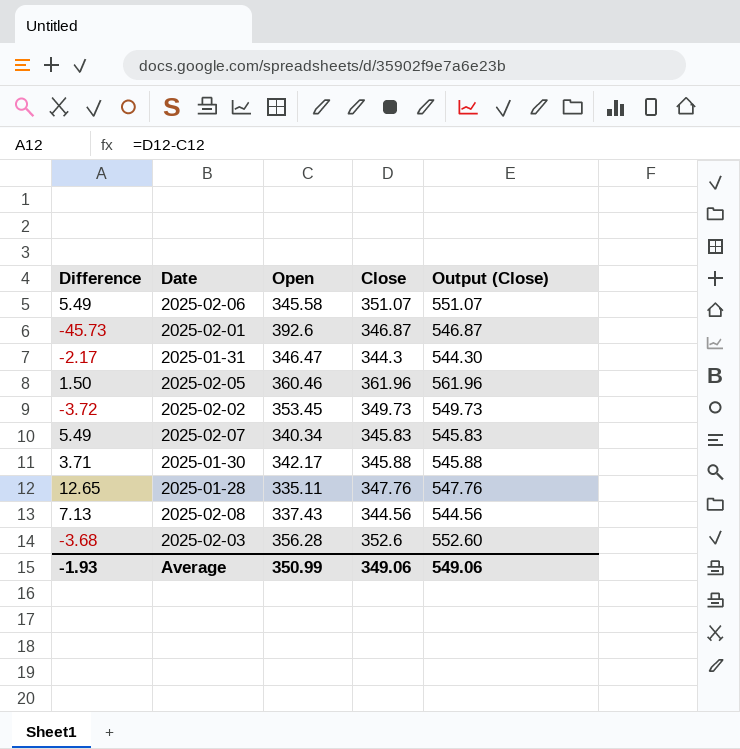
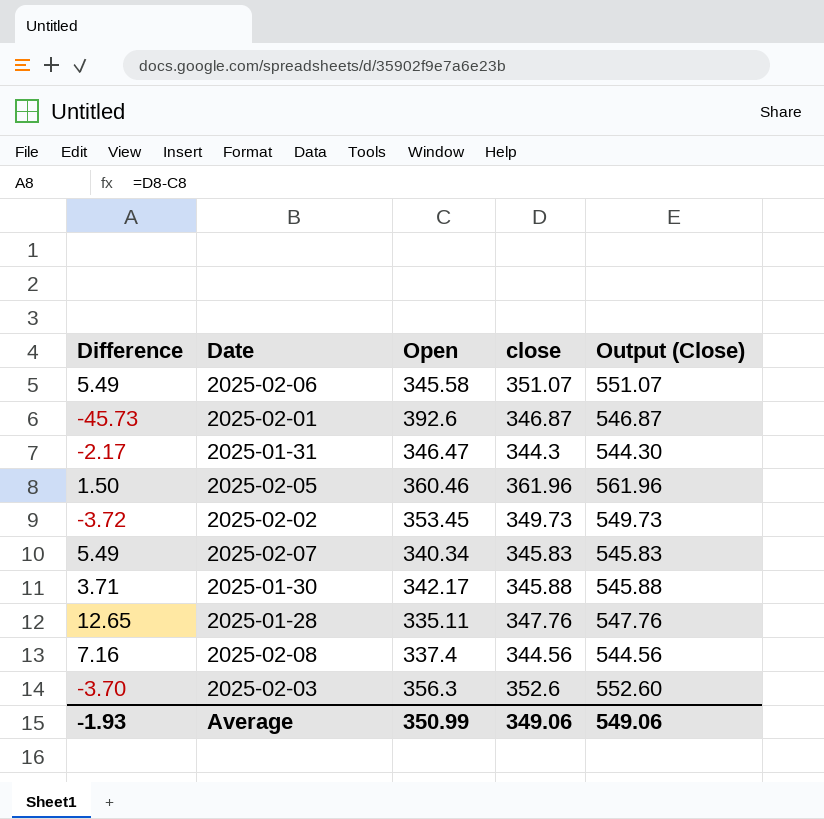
column name: Close -> close
2025-02-08 | Difference: 7.13 -> 7.16
2025-02-08 | Open: 337.43 -> 337.4
2025-02-03 | Difference: -3.68 -> -3.70
2025-02-03 | Open: 356.28 -> 356.3

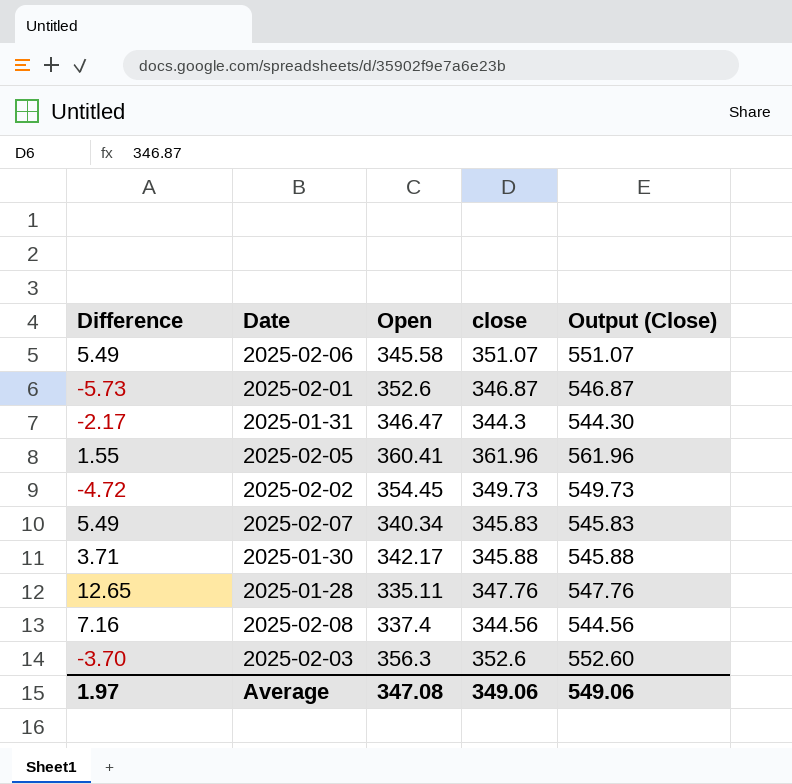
2025-02-01 | Difference: -45.73 -> -5.73
2025-02-01 | Open: 392.6 -> 352.6
2025-02-05 | Difference: 1.50 -> 1.55
2025-02-05 | Open: 360.46 -> 360.41
2025-02-02 | Difference: -3.72 -> -4.72
2025-02-02 | Open: 353.45 -> 354.45
Average | Difference: -1.93 -> 1.97
Average | Open: 350.99 -> 347.08

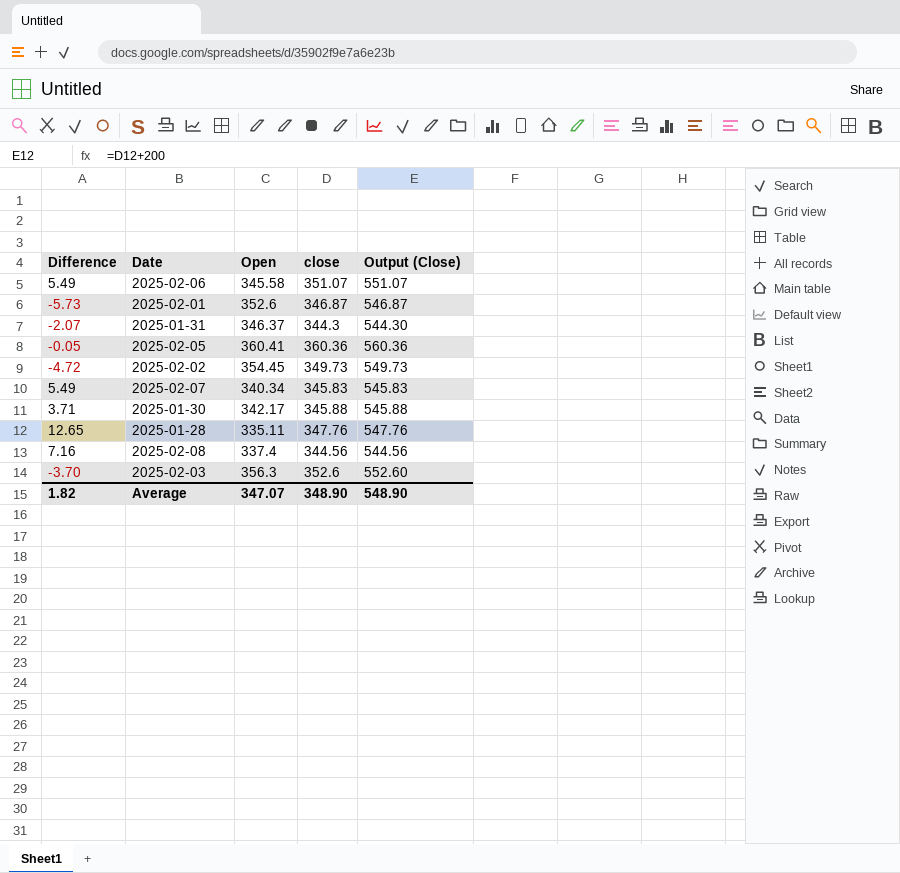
2025-01-31 | Difference: -2.17 -> -2.07
2025-01-31 | Open: 346.47 -> 346.37
2025-02-05 | Difference: 1.55 -> -0.05
2025-02-05 | close: 361.96 -> 360.36
2025-02-05 | Output (Close): 561.96 -> 560.36
Average | Difference: 1.97 -> 1.82
Average | Open: 347.08 -> 347.07
Average | close: 349.06 -> 348.90
Average | Output (Close): 549.06 -> 548.90

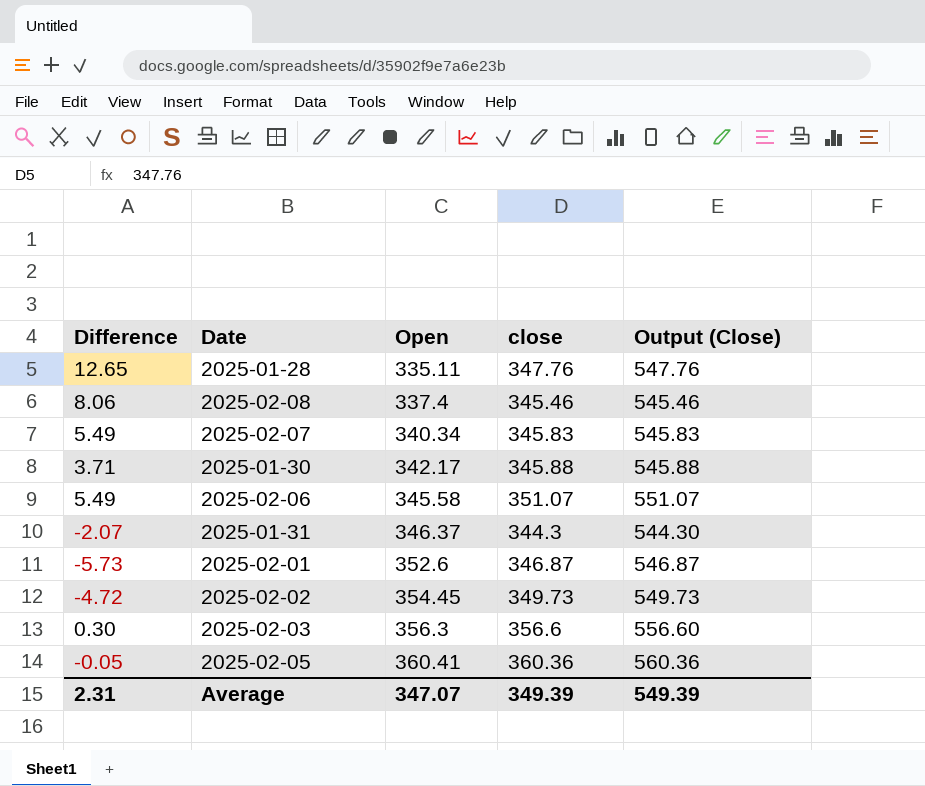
row order: none -> Open ascending
2025-02-08 | Difference: 7.16 -> 8.06
2025-02-08 | close: 344.56 -> 345.46
2025-02-08 | Output (Close): 544.56 -> 545.46
2025-02-03 | Difference: -3.70 -> 0.30
2025-02-03 | close: 352.6 -> 356.6
2025-02-03 | Output (Close): 552.60 -> 556.60
Average | Difference: 1.82 -> 2.31
Average | close: 348.90 -> 349.39
Average | Output (Close): 548.90 -> 549.39

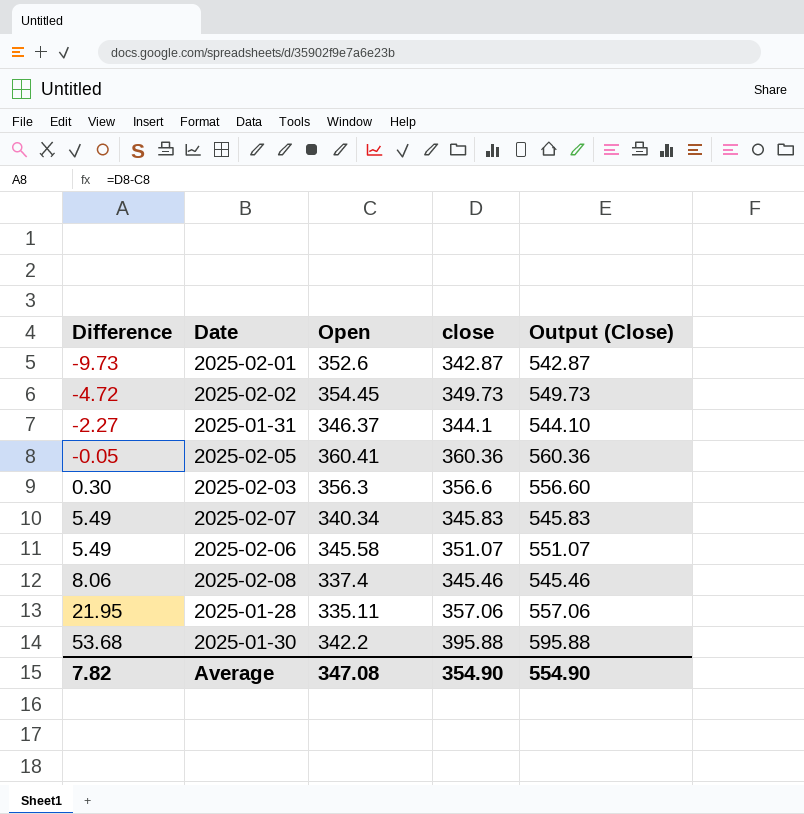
row order: Open ascending -> Difference ascending
2025-02-01 | Difference: -5.73 -> -9.73
2025-02-01 | close: 346.87 -> 342.87
2025-02-01 | Output (Close): 546.87 -> 542.87
2025-01-31 | Difference: -2.07 -> -2.27
2025-01-31 | close: 344.3 -> 344.1
2025-01-31 | Output (Close): 544.30 -> 544.10
2025-01-28 | Difference: 12.65 -> 21.95
2025-01-28 | close: 347.76 -> 357.06
2025-01-28 | Output (Close): 547.76 -> 557.06
2025-01-30 | Difference: 3.71 -> 53.68
2025-01-30 | Open: 342.17 -> 342.2
2025-01-30 | close: 345.88 -> 395.88
2025-01-30 | Output (Close): 545.88 -> 595.88
Average | Difference: 2.31 -> 7.82
Average | Open: 347.07 -> 347.08
Average | close: 349.39 -> 354.90
Average | Output (Close): 549.39 -> 554.90

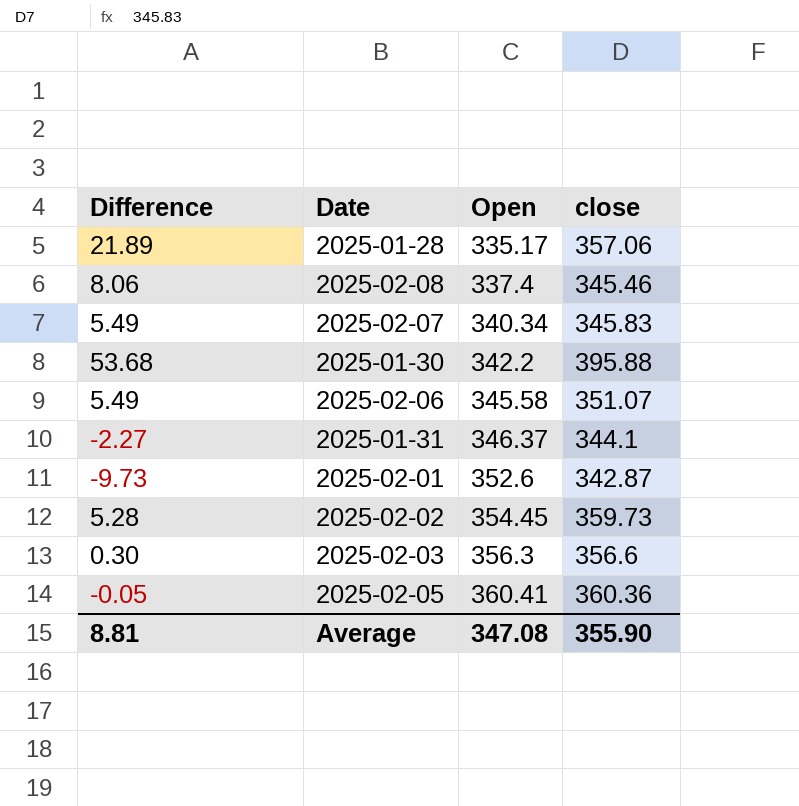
row order: Difference ascending -> Open ascending
column Output (Close) | formula: [close] + 200 -> none
2025-01-28 | Difference: 21.95 -> 21.89
2025-01-28 | Open: 335.11 -> 335.17
2025-02-02 | Difference: -4.72 -> 5.28
2025-02-02 | close: 349.73 -> 359.73
Average | Difference: 7.82 -> 8.81
Average | close: 354.90 -> 355.90

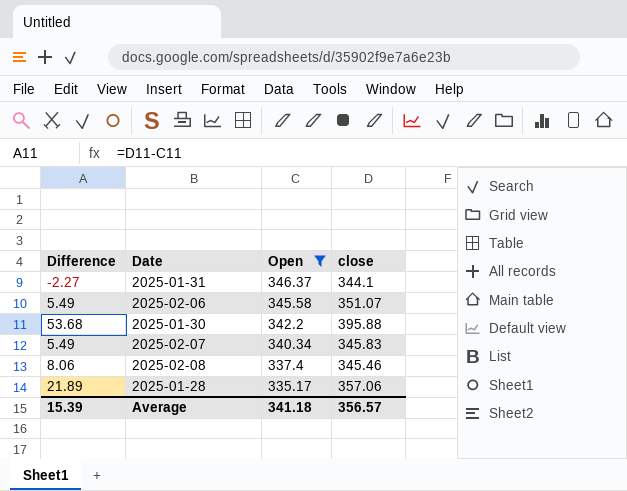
filter: none -> Open <= 346.37
row order: Open ascending -> Open descending
Average | Difference: 8.81 -> 15.39
Average | Open: 347.08 -> 341.18
Average | close: 355.90 -> 356.57

